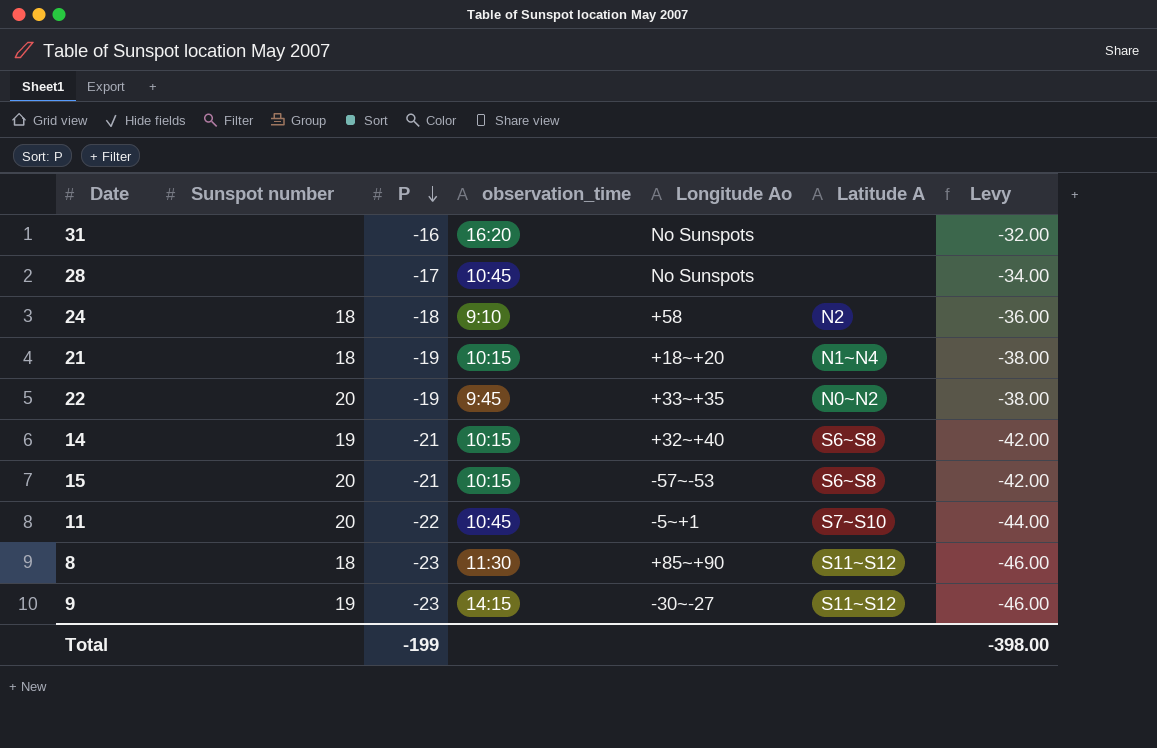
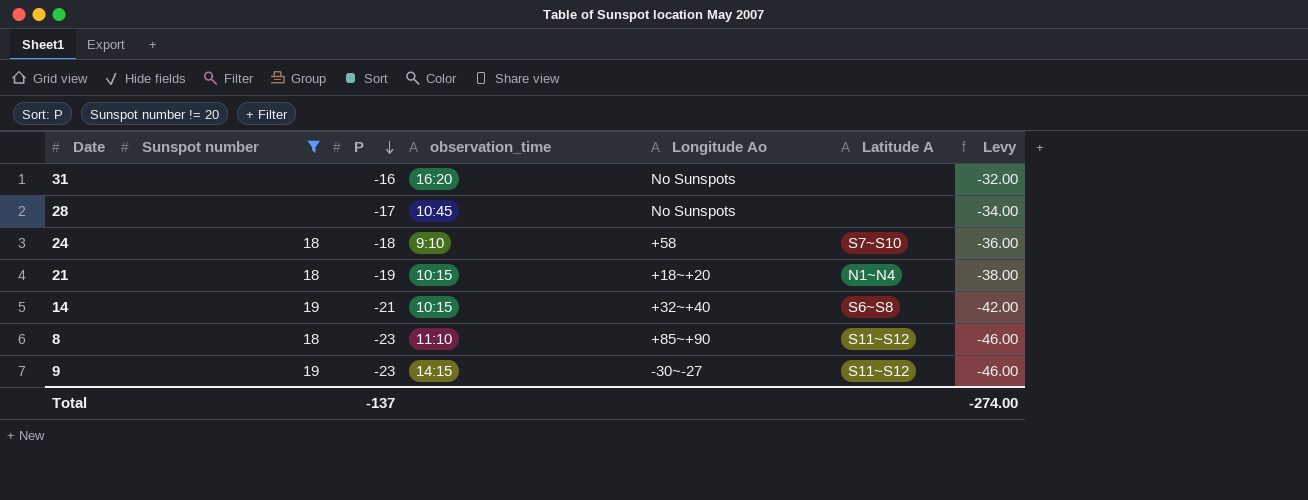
filter: none -> Sunspot number != 20
24 | Latitude A: N2 -> S7~S10
8 | observation_time: 11:30 -> 11:10
Total | P: -199 -> -137
Total | Levy: -398.00 -> -274.00

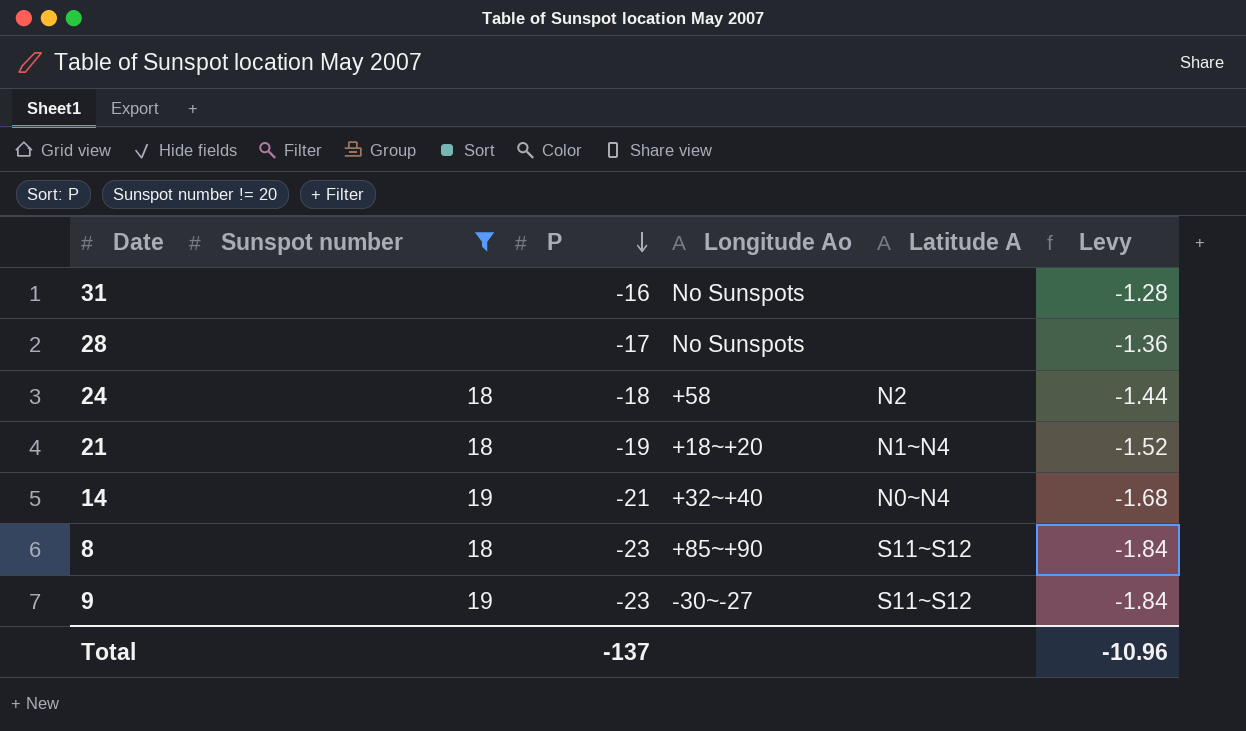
column observation_time | position: 4 -> none
column Levy | formula: [P] * 2 -> [P] * 0.08
24 | Latitude A: S7~S10 -> N2
14 | Latitude A: S6~S8 -> N0~N4
Total | Levy: -274.00 -> -10.96

